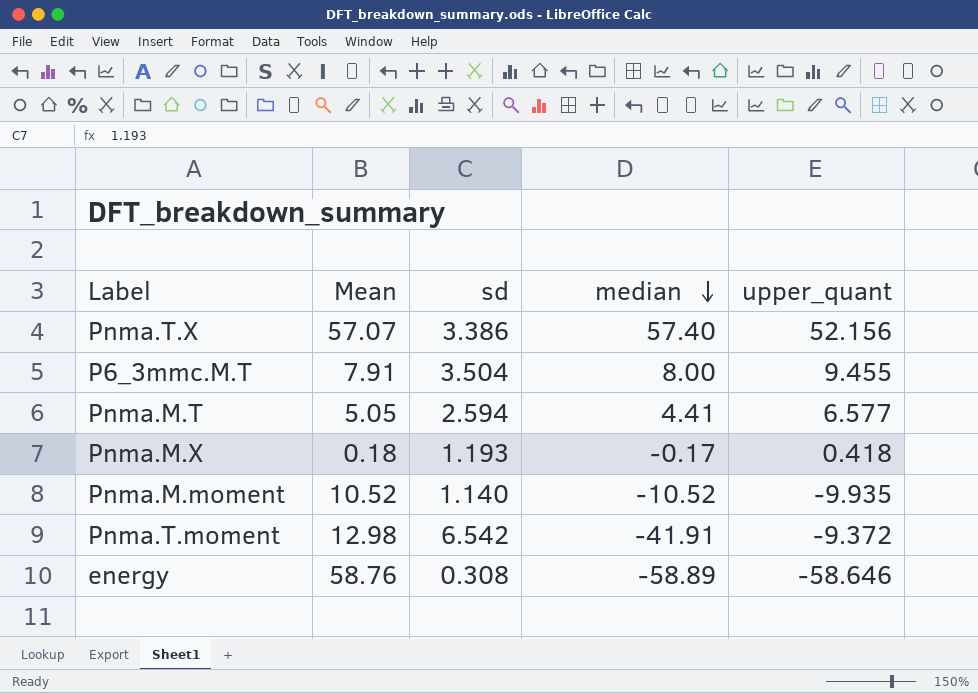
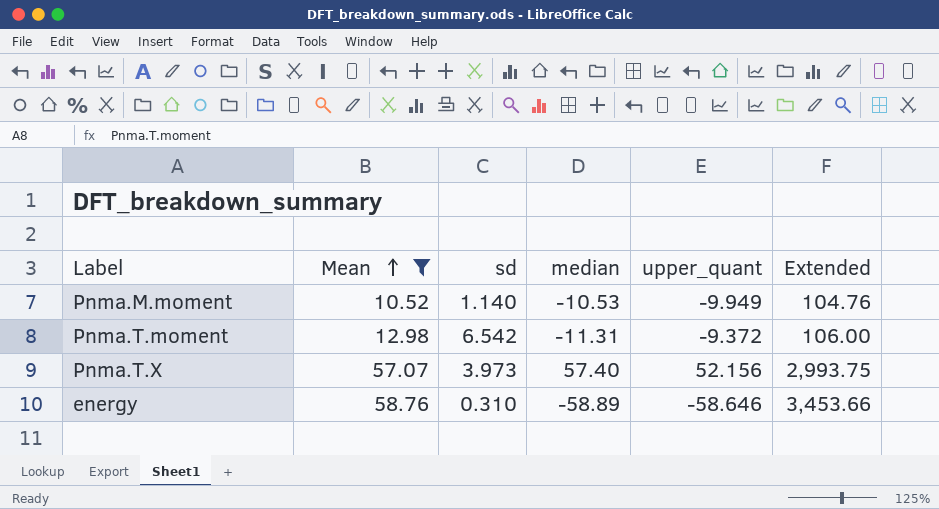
filter: none -> Mean >= 10.52
row order: median descending -> Mean ascending
column Extended | formula: none -> [median] * [upper_quant]
Pnma.M.moment | median: -10.52 -> -10.53
Pnma.M.moment | upper_quant: -9.935 -> -9.949
Pnma.T.moment | median: -41.91 -> -11.31
Pnma.T.X | sd: 3.386 -> 3.973
energy | sd: 0.308 -> 0.310

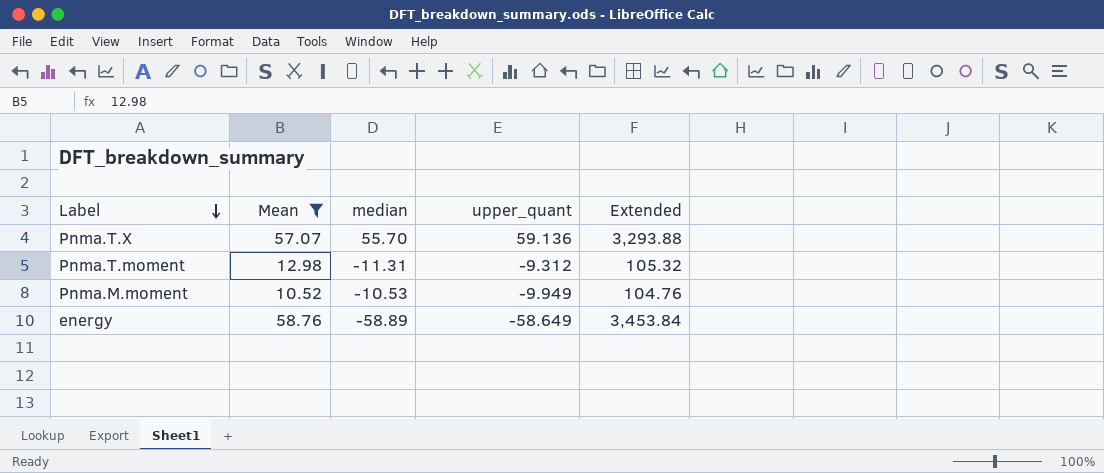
row order: Mean ascending -> Label descending
column sd | position: 3 -> none
Pnma.T.X | median: 57.40 -> 55.70
Pnma.T.X | upper_quant: 52.156 -> 59.136
Pnma.T.X | Extended: 2,993.75 -> 3,293.88
Pnma.T.moment | upper_quant: -9.372 -> -9.312
Pnma.T.moment | Extended: 106.00 -> 105.32
energy | upper_quant: -58.646 -> -58.649
energy | Extended: 3,453.66 -> 3,453.84

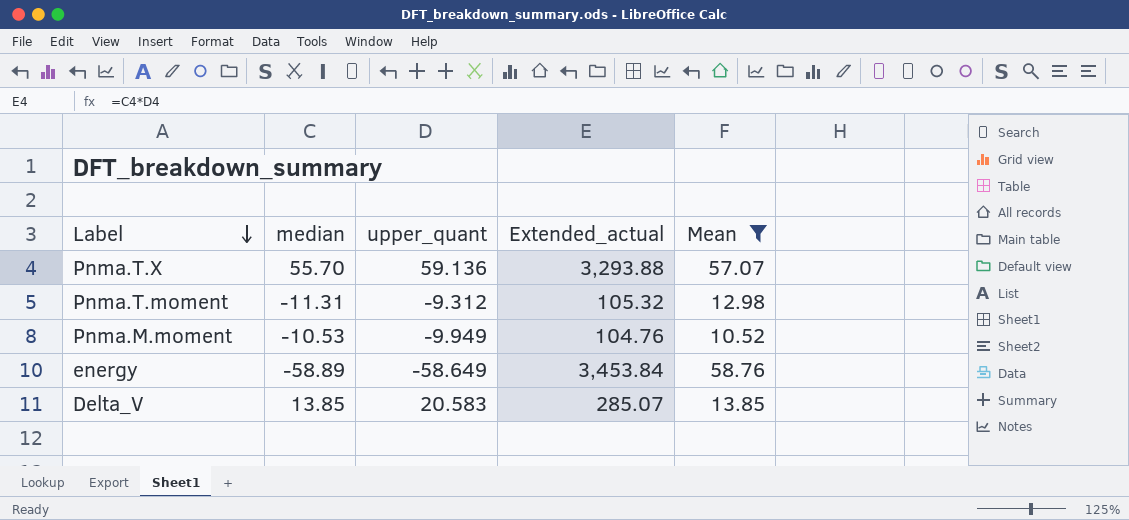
column name: Extended -> Extended_actual
column Mean | position: 2 -> 5
row Delta_V: none -> 13.85 | 20.583 | 285.07 | 13.85

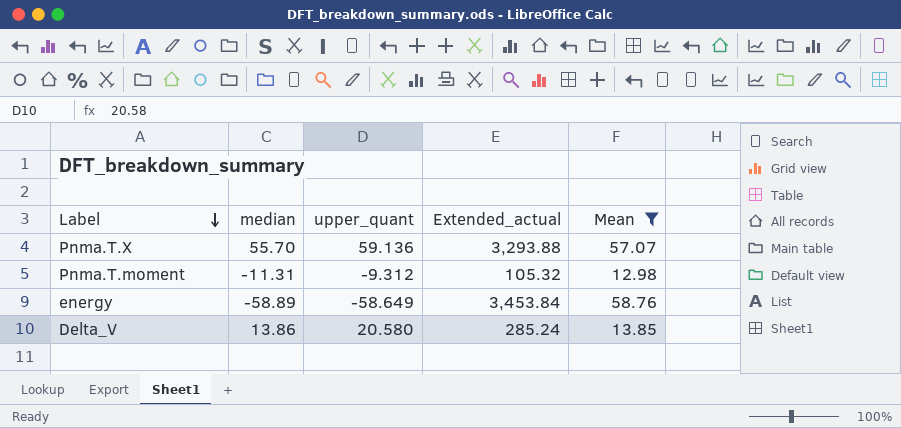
row Pnma.M.moment: -10.53 | -9.949 | 104.76 | 10.52 -> none
Delta_V | median: 13.85 -> 13.86
Delta_V | upper_quant: 20.583 -> 20.580
Delta_V | Extended_actual: 285.07 -> 285.24

